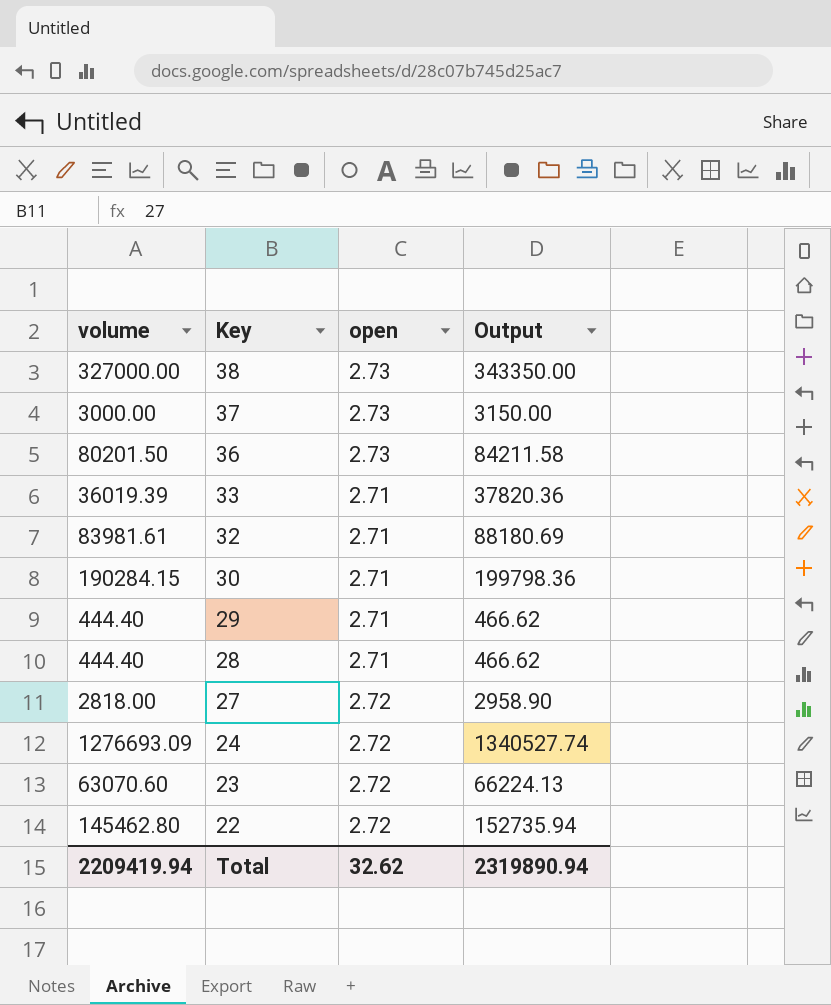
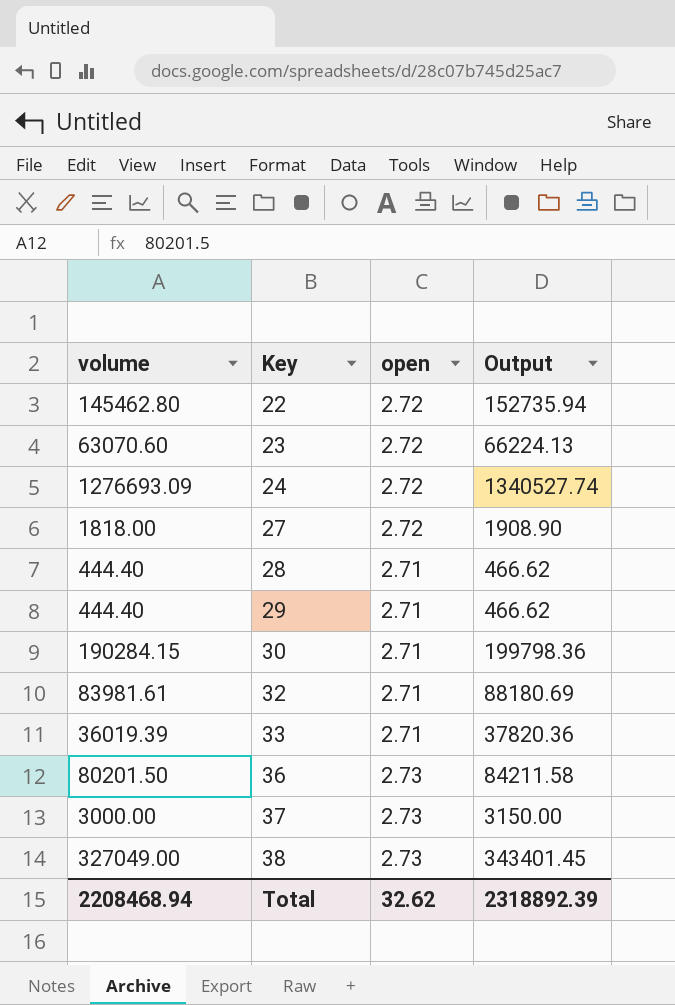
row order: Key descending -> Key ascending
27 | volume: 2818.00 -> 1818.00
27 | Output: 2958.90 -> 1908.90
38 | volume: 327000.00 -> 327049.00
38 | Output: 343350.00 -> 343401.45
Total | volume: 2209419.94 -> 2208468.94
Total | Output: 2319890.94 -> 2318892.39

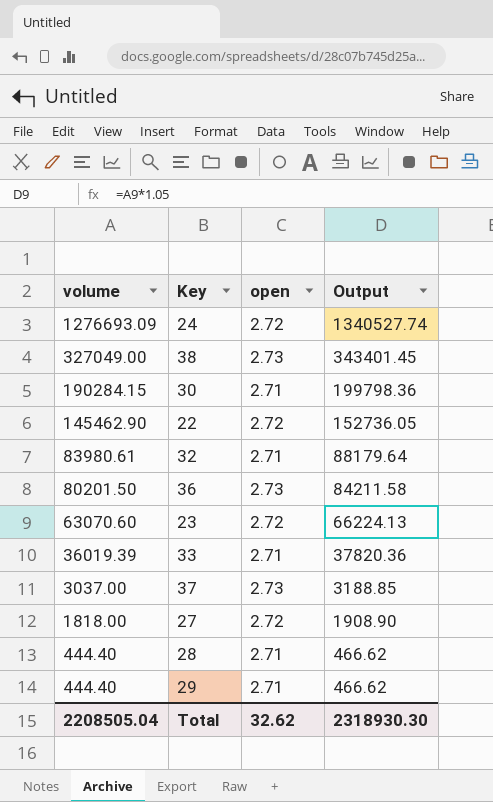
row order: Key ascending -> volume descending
22 | volume: 145462.80 -> 145462.90
22 | Output: 152735.94 -> 152736.05
32 | volume: 83981.61 -> 83980.61
32 | Output: 88180.69 -> 88179.64
37 | volume: 3000.00 -> 3037.00
37 | Output: 3150.00 -> 3188.85
Total | volume: 2208468.94 -> 2208505.04
Total | Output: 2318892.39 -> 2318930.30

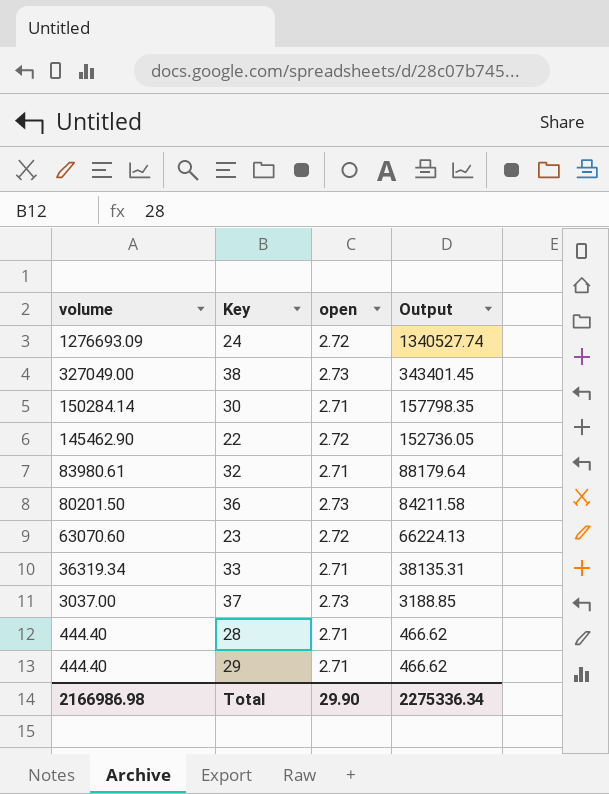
row 27: 1818.00 | 2.72 | 1908.90 -> none
30 | volume: 190284.15 -> 150284.14
30 | Output: 199798.36 -> 157798.35
33 | volume: 36019.39 -> 36319.34
33 | Output: 37820.36 -> 38135.31
Total | volume: 2208505.04 -> 2166986.98
Total | open: 32.62 -> 29.90
Total | Output: 2318930.30 -> 2275336.34

